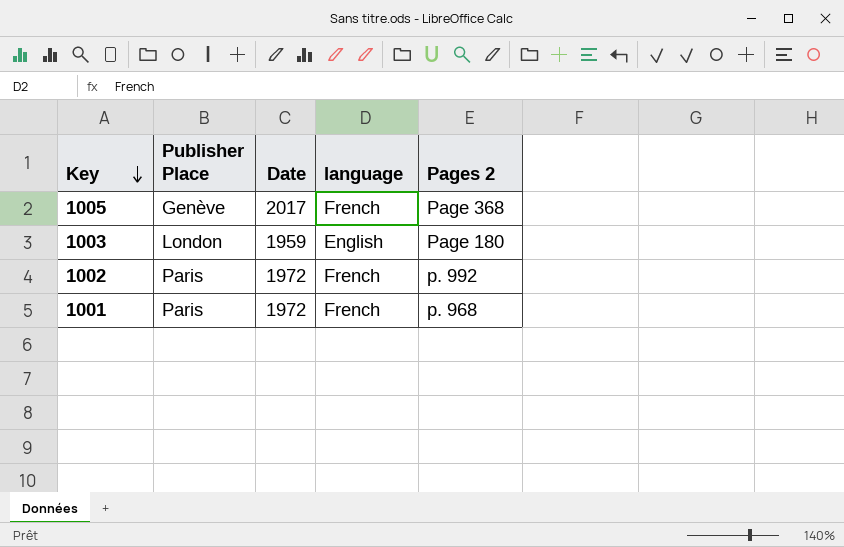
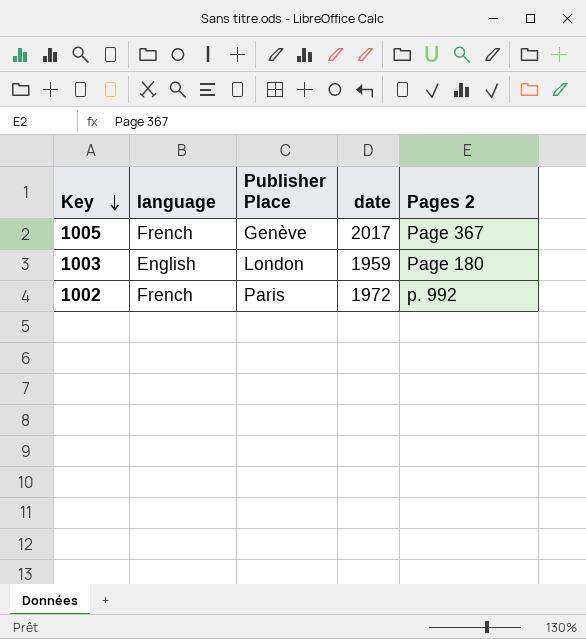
column language | position: 4 -> 2
column name: Date -> date
row 1001: Paris | 1972 | French | p. 968 -> none
1005 | Pages 2: Page 368 -> Page 367

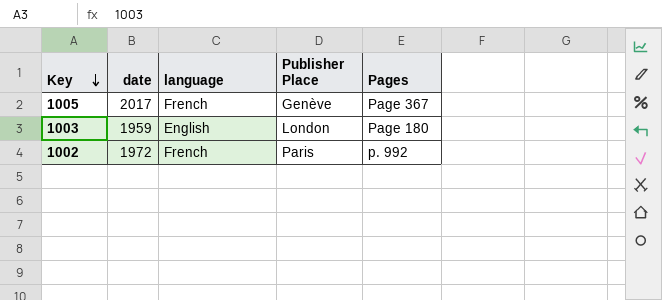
column date | position: 4 -> 2
column name: Pages 2 -> Pages

